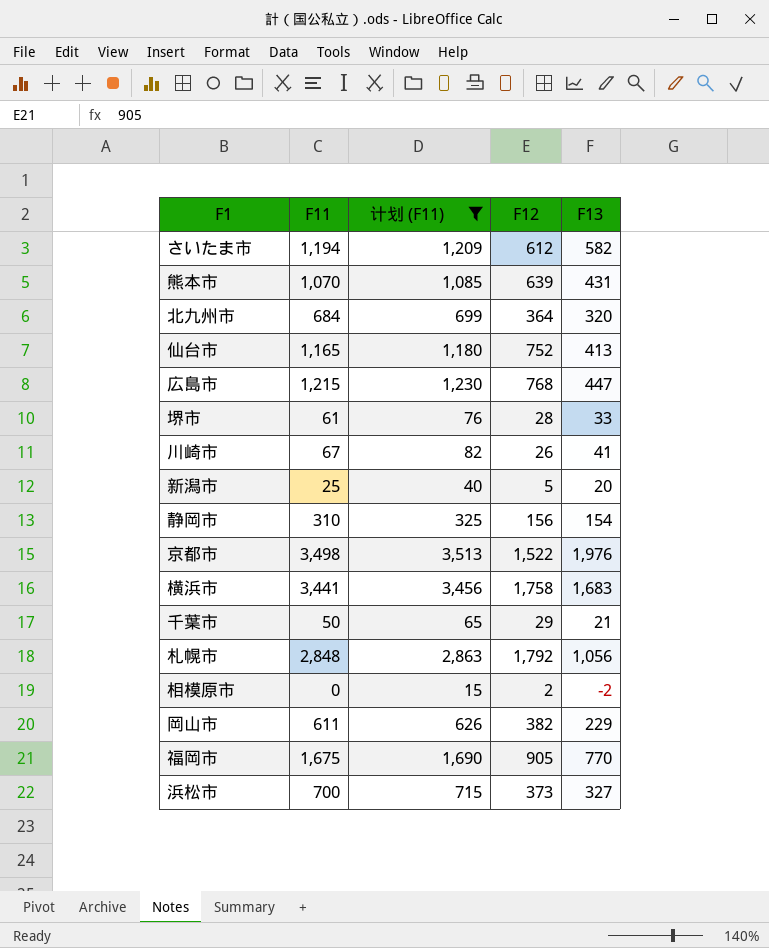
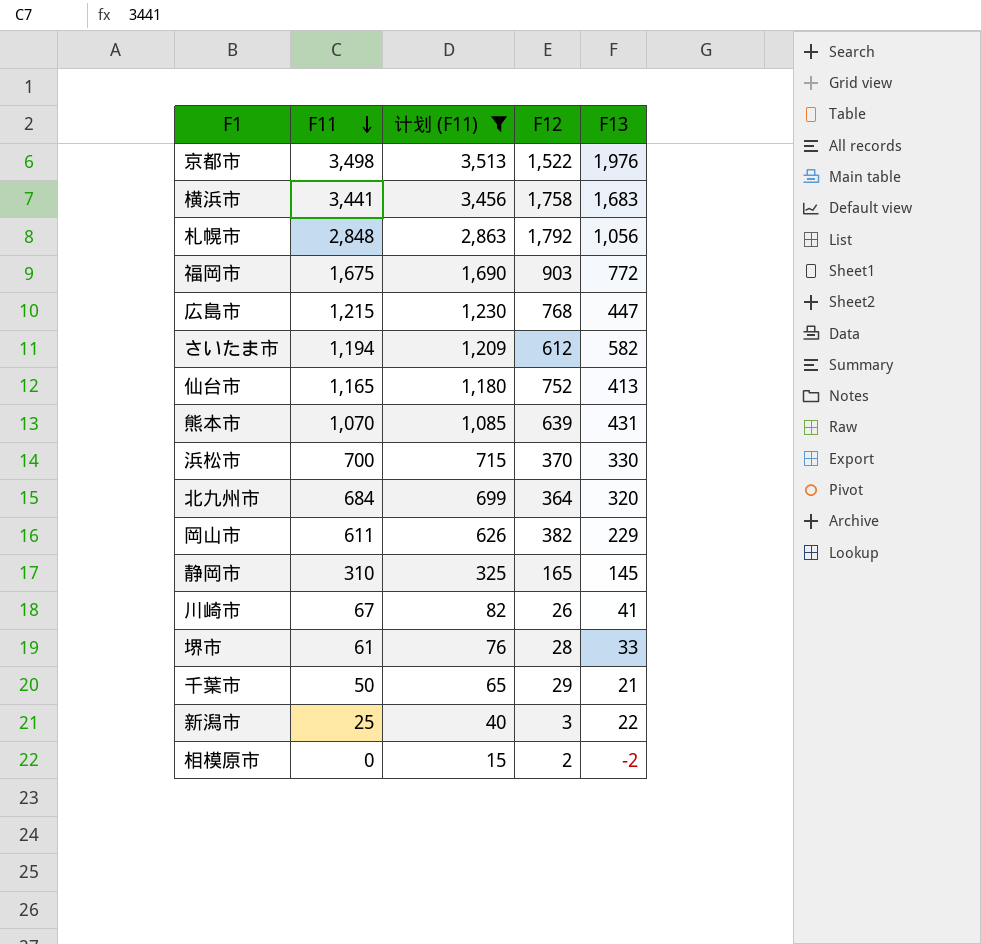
row order: none -> F11 descending
福岡市 | F12: 905 -> 903
福岡市 | F13: 770 -> 772
浜松市 | F12: 373 -> 370
浜松市 | F13: 327 -> 330
静岡市 | F12: 156 -> 165
静岡市 | F13: 154 -> 145
新潟市 | F12: 5 -> 3
新潟市 | F13: 20 -> 22

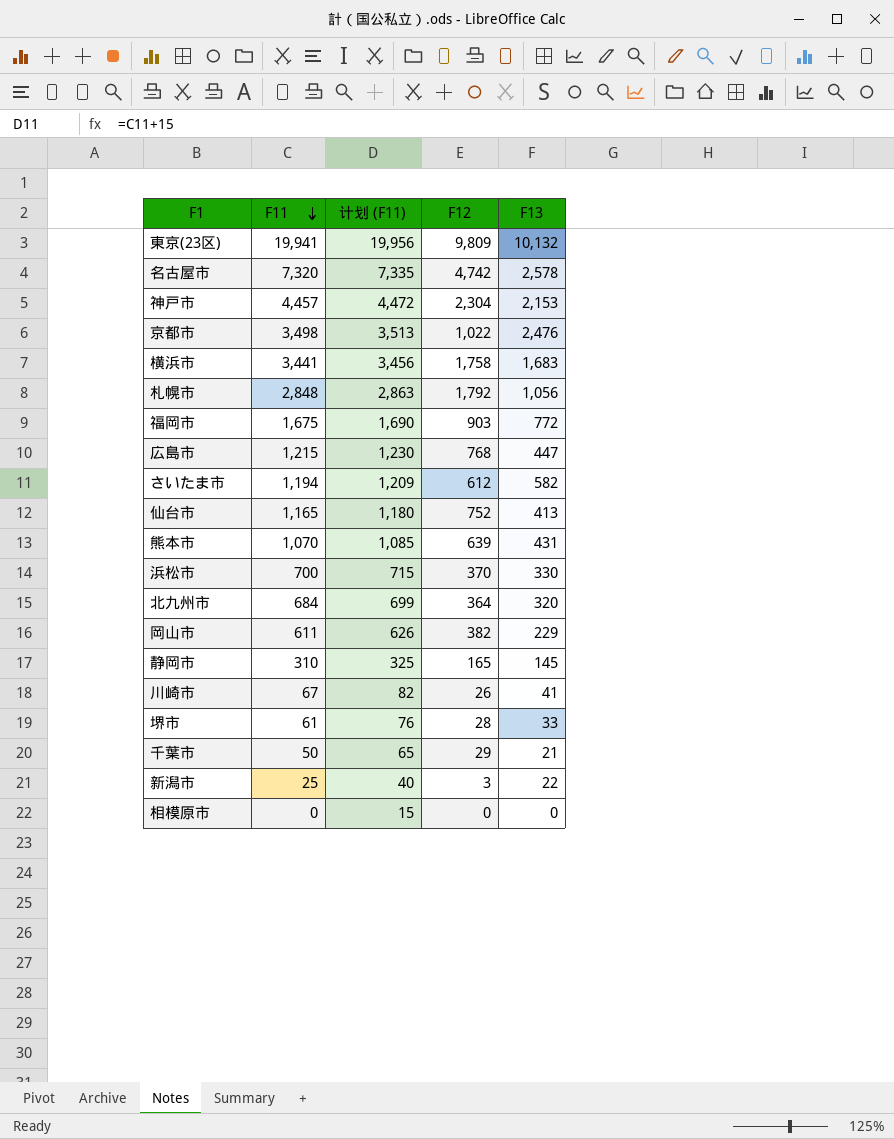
filter: 计划 (F11) <= 3,513 -> none
京都市 | F12: 1,522 -> 1,022
京都市 | F13: 1,976 -> 2,476
相模原市 | F12: 2 -> 0
相模原市 | F13: -2 -> 0

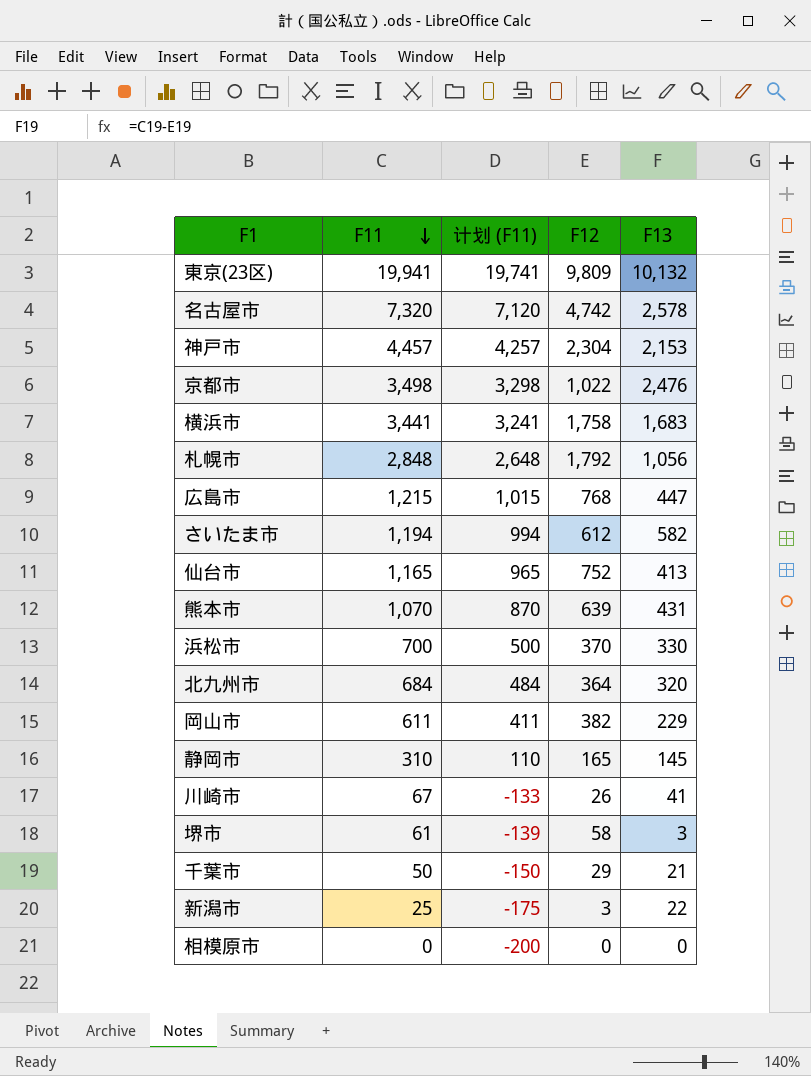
column 计划 (F11) | formula: [F11] + 15 -> [F11] - 200
row 福岡市: 1,675 | 1,690 | 903 | 772 -> none
堺市 | F12: 28 -> 58
堺市 | F13: 33 -> 3

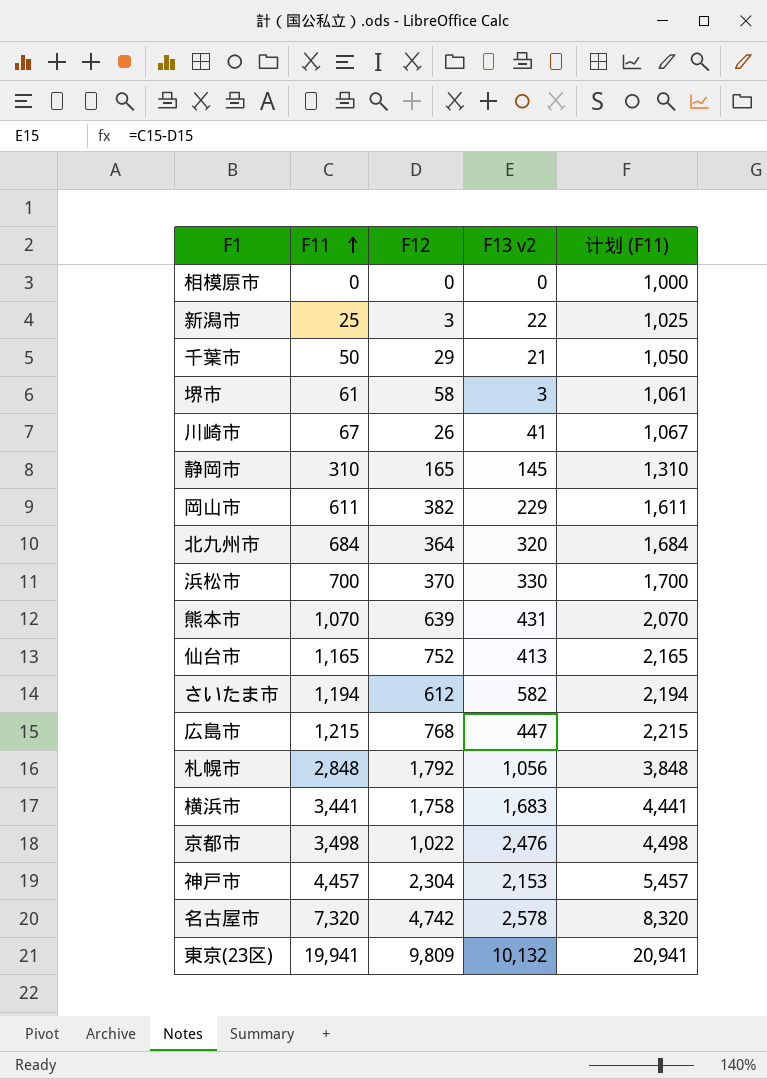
row order: F11 descending -> F11 ascending
column name: F13 -> F13 v2
column 计划 (F11) | formula: [F11] - 200 -> [F11] + 1000
column 计划 (F11) | position: 3 -> 5

